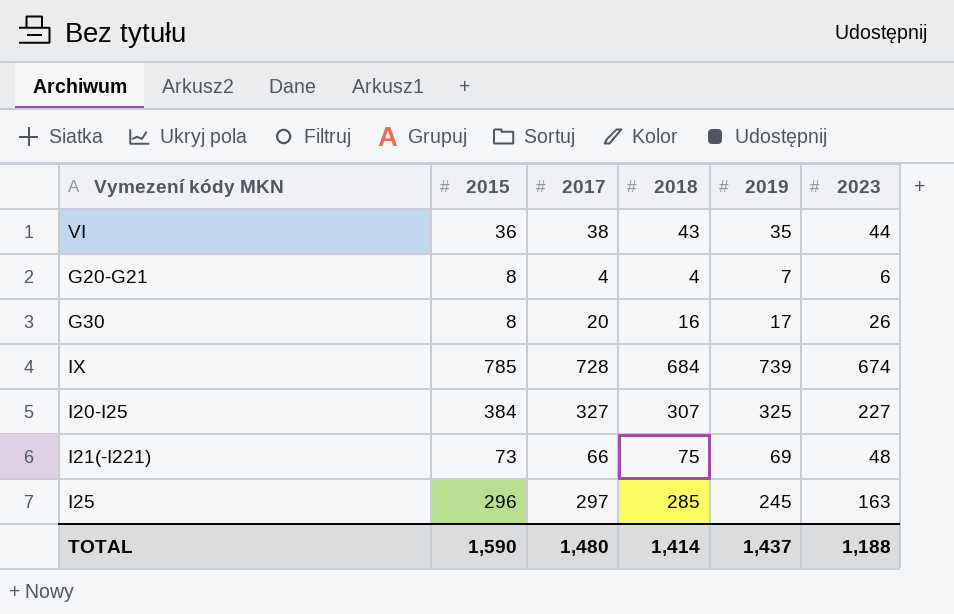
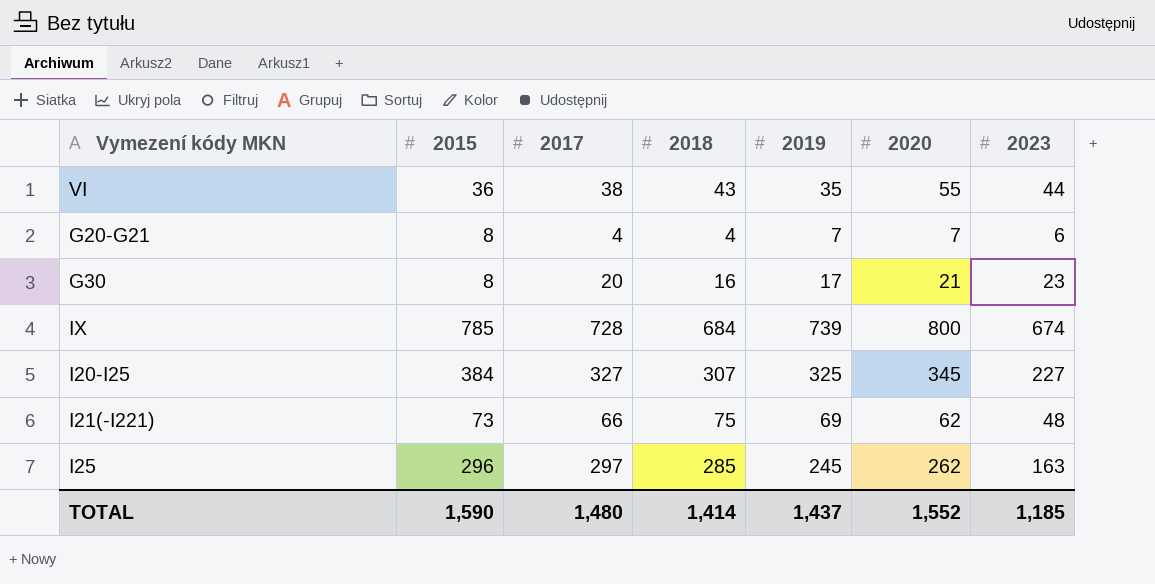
column 2020 | position: none -> 6
G30 | 2023: 26 -> 23
TOTAL | 2023: 1,188 -> 1,185

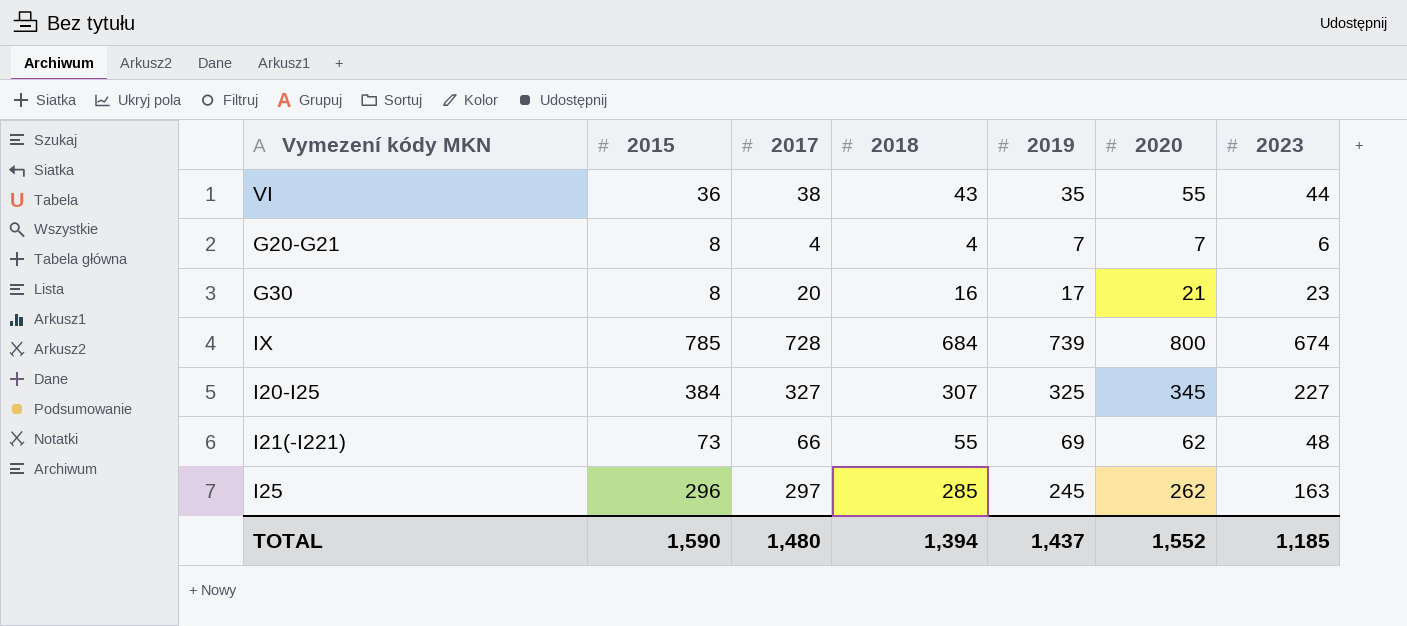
I21(-I221) | 2018: 75 -> 55
TOTAL | 2018: 1,414 -> 1,394

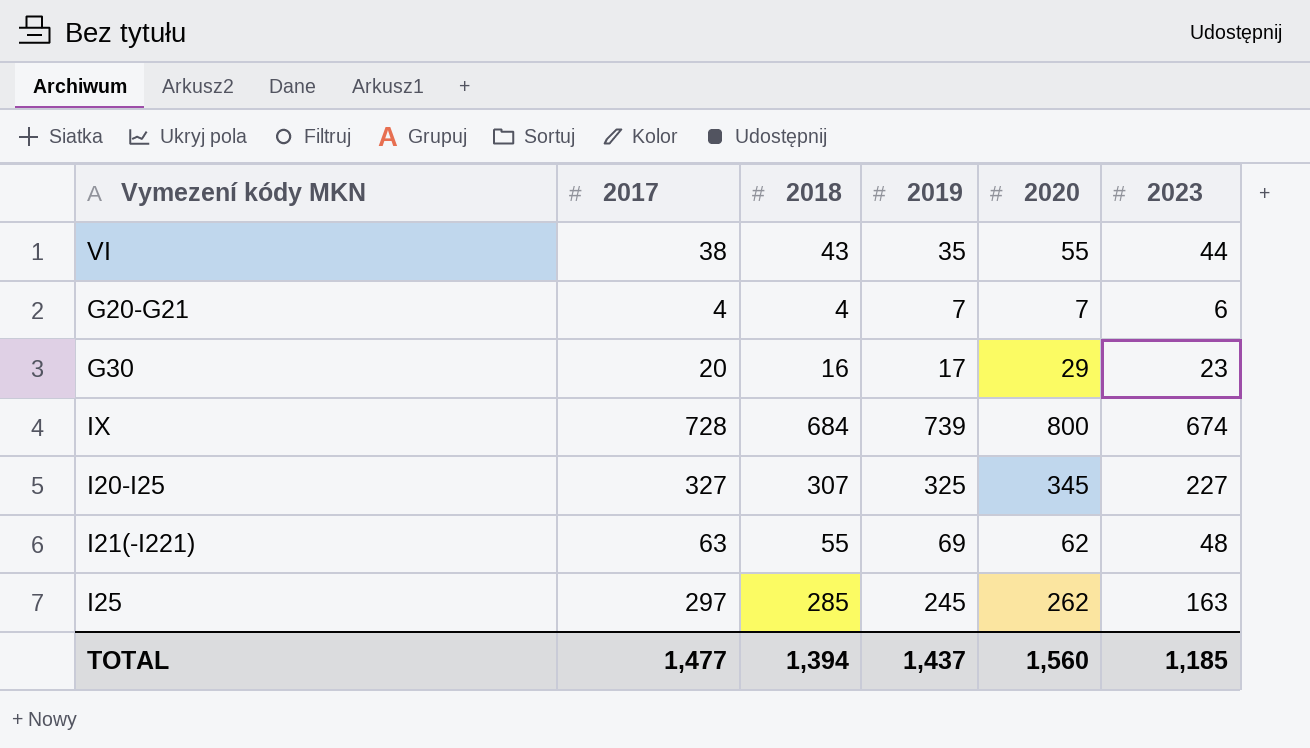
column 2015 | position: 2 -> none
G30 | 2020: 21 -> 29
I21(-I221) | 2017: 66 -> 63
TOTAL | 2017: 1,480 -> 1,477
TOTAL | 2020: 1,552 -> 1,560

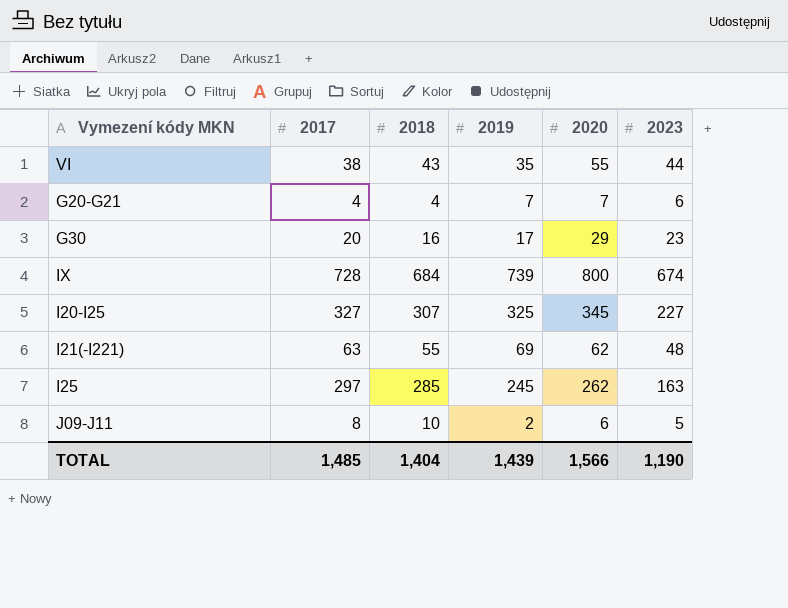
row J09-J11: none -> 8 | 10 | 2 | 6 | 5
TOTAL | 2017: 1,477 -> 1,485
TOTAL | 2018: 1,394 -> 1,404
TOTAL | 2019: 1,437 -> 1,439
TOTAL | 2020: 1,560 -> 1,566
TOTAL | 2023: 1,185 -> 1,190

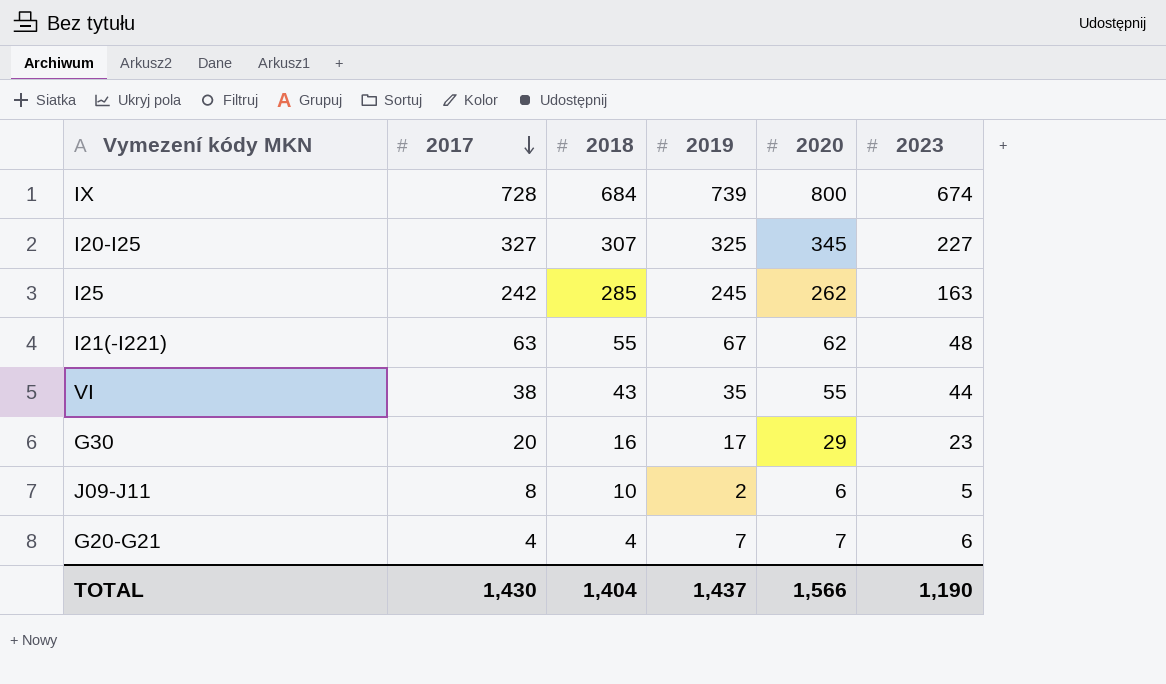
row order: none -> 2017 descending
I25 | 2017: 297 -> 242
I21(-I221) | 2019: 69 -> 67
TOTAL | 2017: 1,485 -> 1,430
TOTAL | 2019: 1,439 -> 1,437

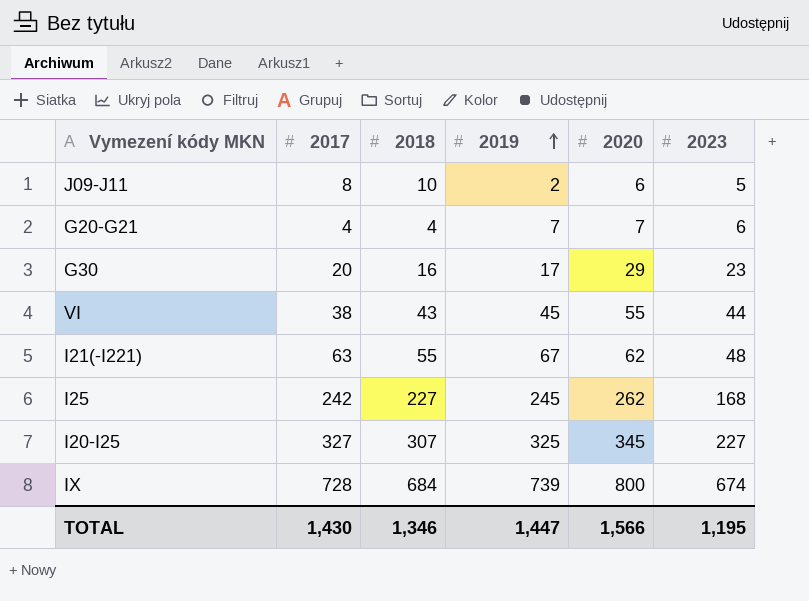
row order: 2017 descending -> 2019 ascending
VI | 2019: 35 -> 45
I25 | 2018: 285 -> 227
I25 | 2023: 163 -> 168
TOTAL | 2018: 1,404 -> 1,346
TOTAL | 2019: 1,437 -> 1,447
TOTAL | 2023: 1,190 -> 1,195

